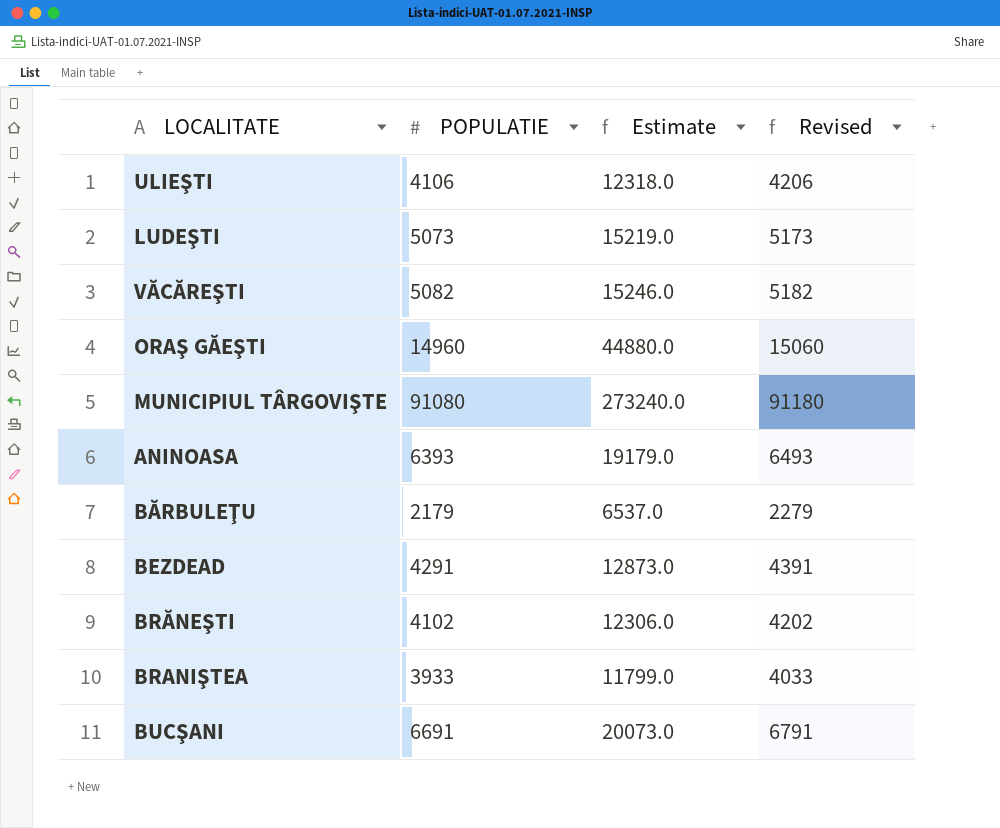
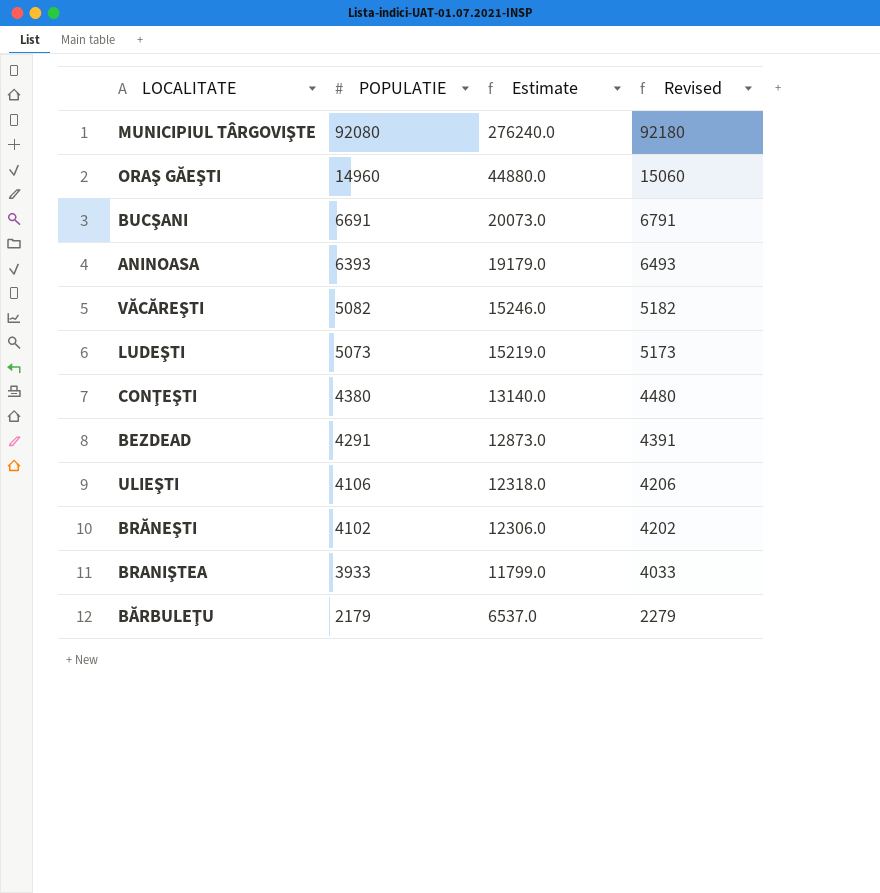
row order: none -> POPULATIE descending
MUNICIPIUL TÂRGOVIŞTE | POPULATIE: 91080 -> 92080
MUNICIPIUL TÂRGOVIŞTE | Estimate: 273240.0 -> 276240.0
MUNICIPIUL TÂRGOVIŞTE | Revised: 91180 -> 92180
row CONŢEŞTI: none -> 4380 | 13140.0 | 4480

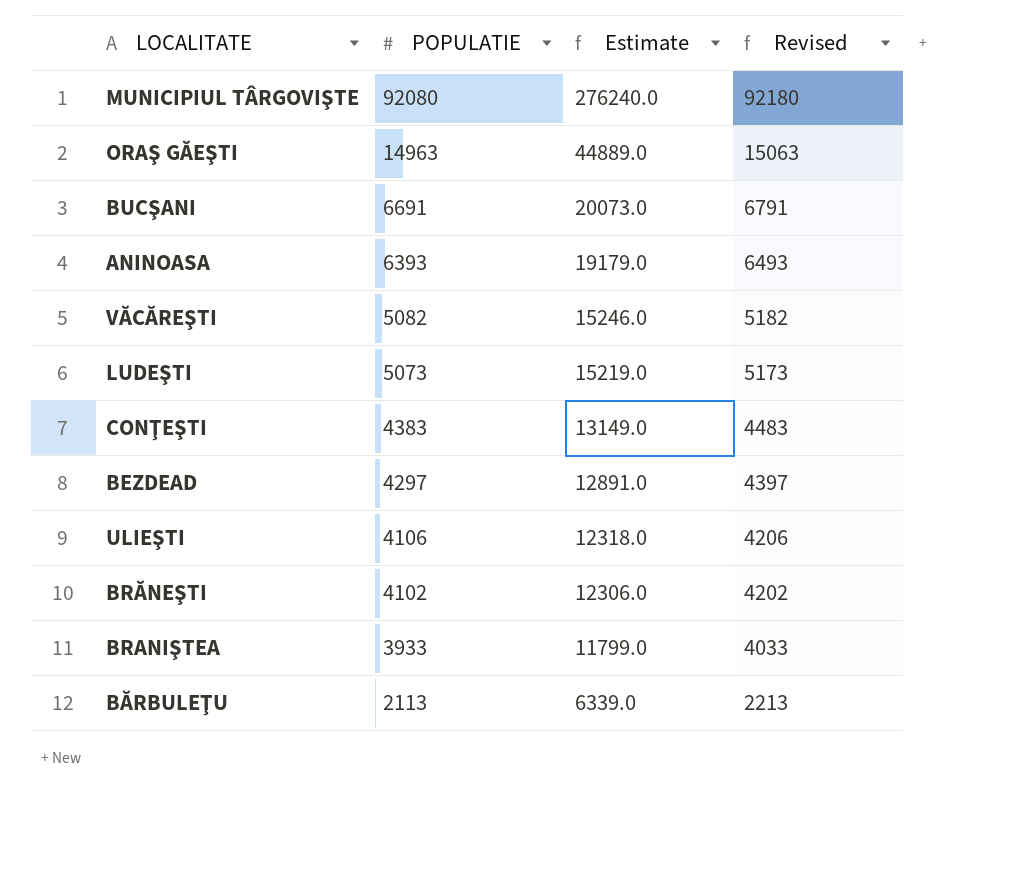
ORAŞ GĂEŞTI | POPULATIE: 14960 -> 14963
ORAŞ GĂEŞTI | Estimate: 44880.0 -> 44889.0
ORAŞ GĂEŞTI | Revised: 15060 -> 15063
CONŢEŞTI | POPULATIE: 4380 -> 4383
CONŢEŞTI | Estimate: 13140.0 -> 13149.0
CONŢEŞTI | Revised: 4480 -> 4483
BEZDEAD | POPULATIE: 4291 -> 4297
BEZDEAD | Estimate: 12873.0 -> 12891.0
BEZDEAD | Revised: 4391 -> 4397
BĂRBULEŢU | POPULATIE: 2179 -> 2113
BĂRBULEŢU | Estimate: 6537.0 -> 6339.0
BĂRBULEŢU | Revised: 2279 -> 2213

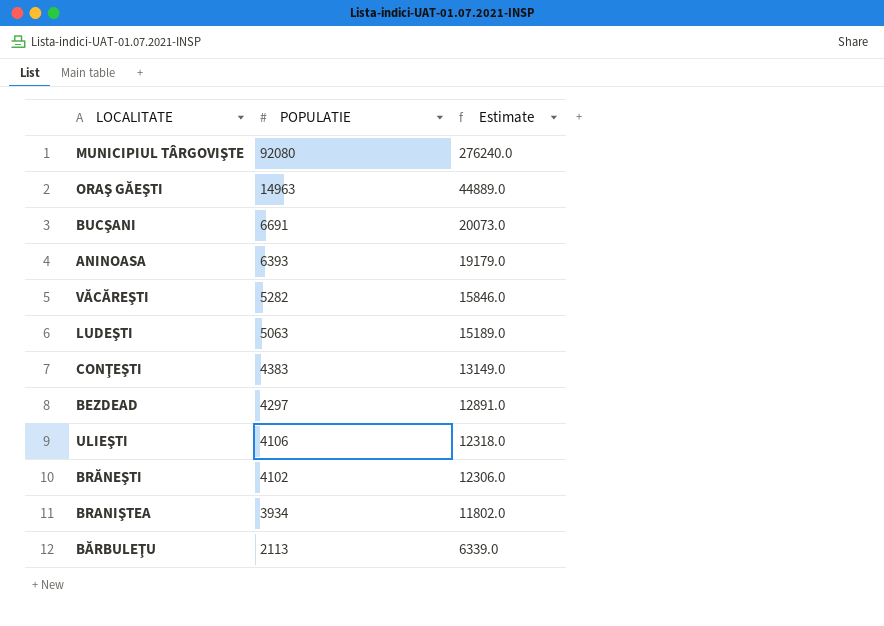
column Revised | formula: [POPULATIE] + 100 -> none
VĂCĂREŞTI | POPULATIE: 5082 -> 5282
VĂCĂREŞTI | Estimate: 15246.0 -> 15846.0
LUDEŞTI | POPULATIE: 5073 -> 5063
LUDEŞTI | Estimate: 15219.0 -> 15189.0
BRANIŞTEA | POPULATIE: 3933 -> 3934
BRANIŞTEA | Estimate: 11799.0 -> 11802.0

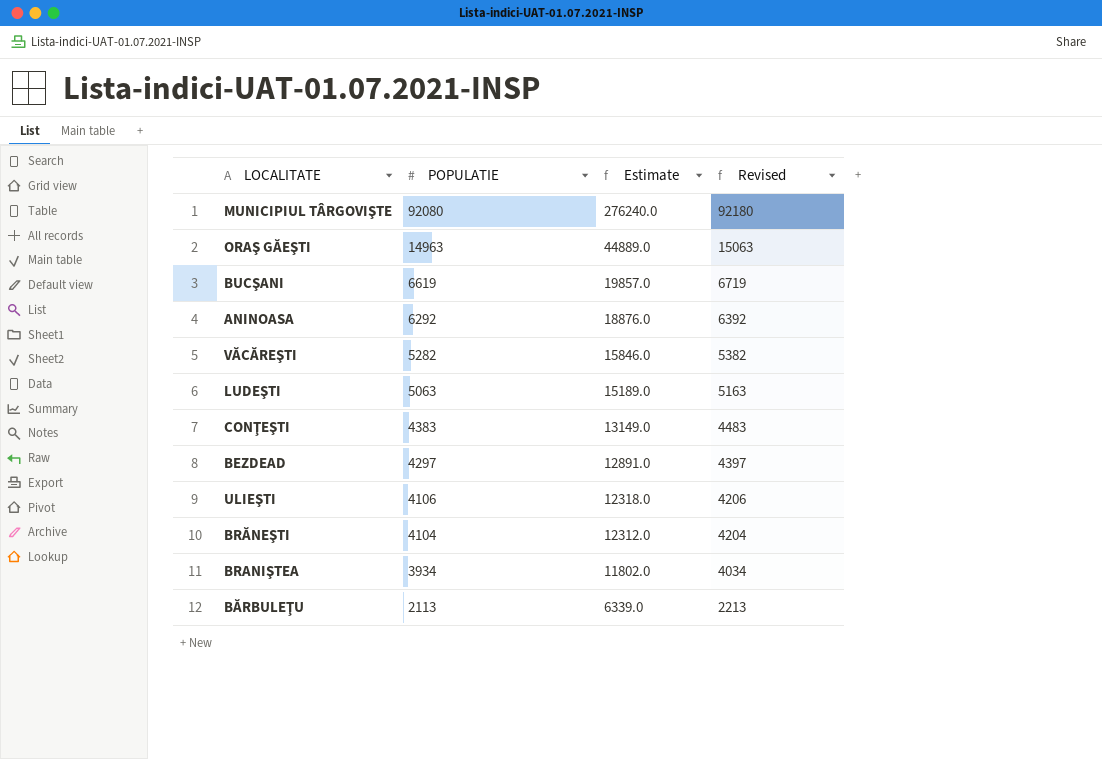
column Revised | formula: none -> [POPULATIE] + 100
BUCŞANI | POPULATIE: 6691 -> 6619
BUCŞANI | Estimate: 20073.0 -> 19857.0
ANINOASA | POPULATIE: 6393 -> 6292
ANINOASA | Estimate: 19179.0 -> 18876.0
BRĂNEŞTI | POPULATIE: 4102 -> 4104
BRĂNEŞTI | Estimate: 12306.0 -> 12312.0

